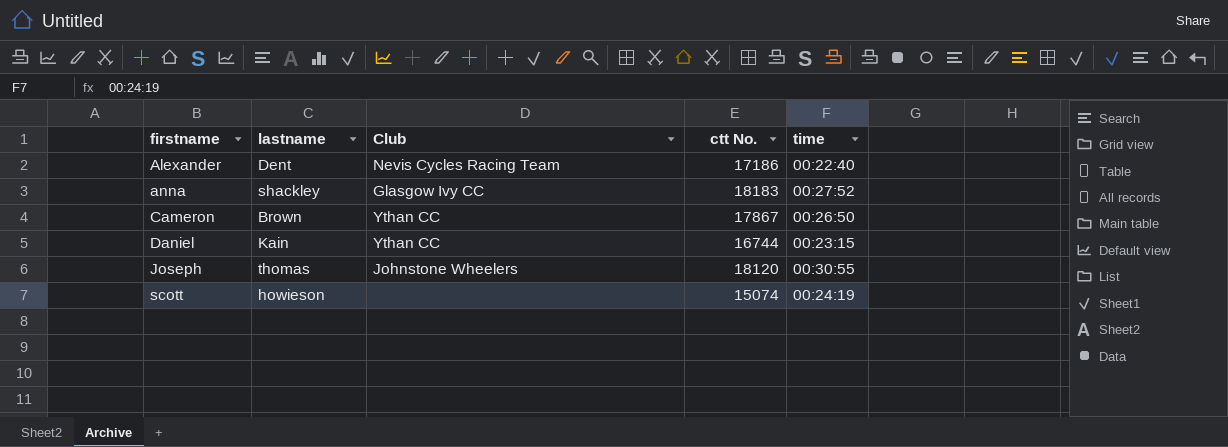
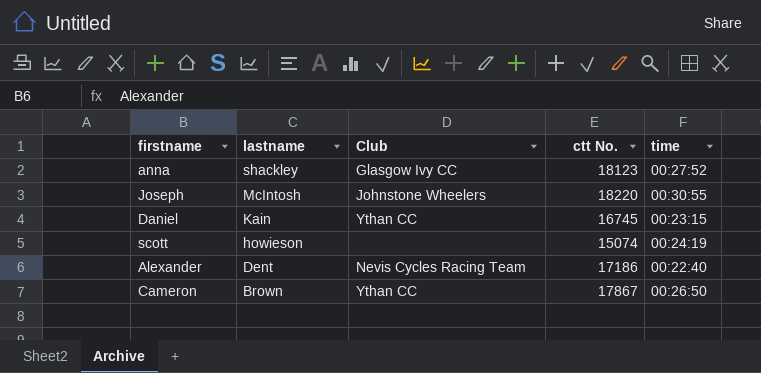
row order: firstname ascending -> lastname descending
anna | ctt No.: 18183 -> 18123
Joseph | lastname: thomas -> McIntosh
Joseph | ctt No.: 18120 -> 18220
Daniel | ctt No.: 16744 -> 16745

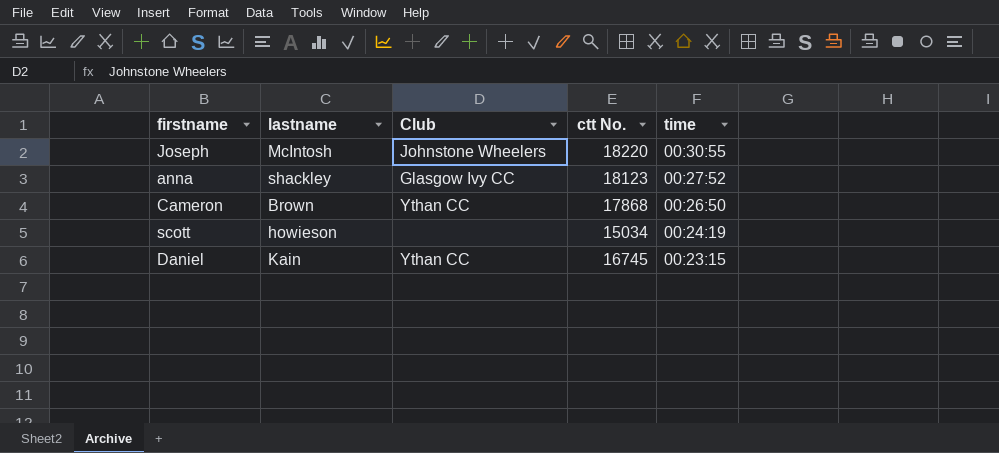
row order: lastname descending -> time descending
row Alexander: Dent | Nevis Cycles Racing Team | 17186 | 00:22:40 -> none
Cameron | ctt No.: 17867 -> 17868
scott | ctt No.: 15074 -> 15034

